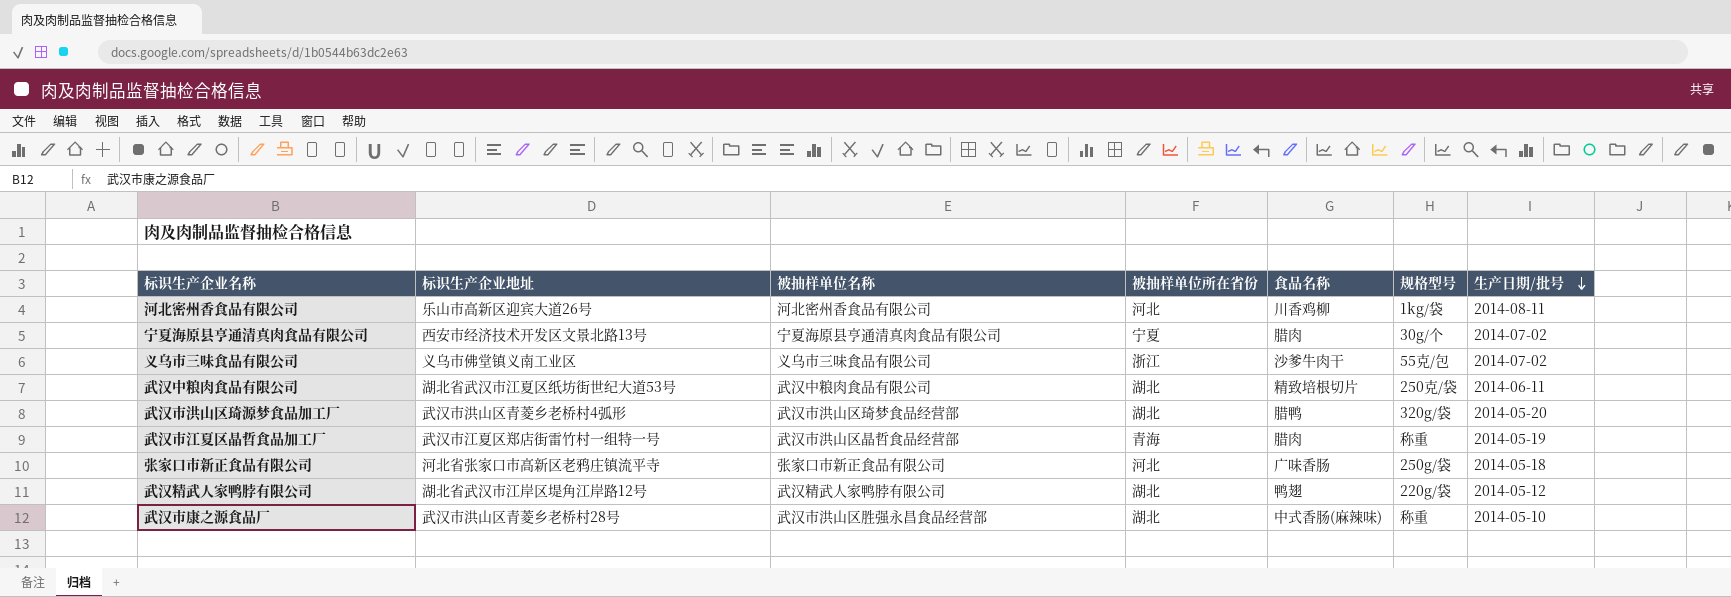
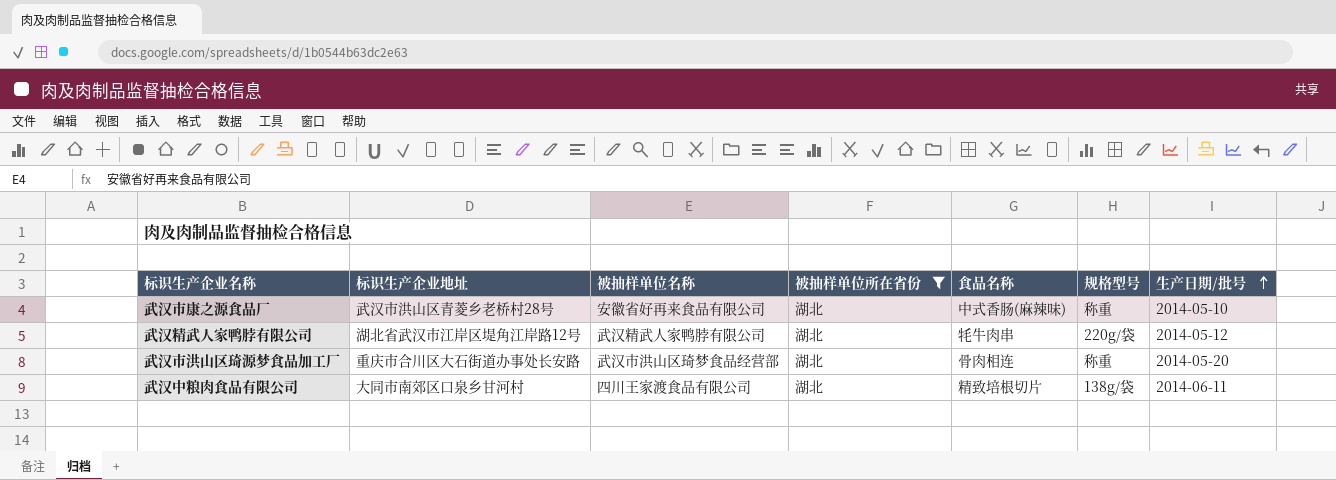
filter: none -> 被抽样单位所在省份 = 湖北
row order: 生产日期/批号 descending -> 生产日期/批号 ascending
武汉市康之源食品厂 | 被抽样单位名称: 武汉市洪山区胜强永昌食品经营部 -> 安徽省好再来食品有限公司
武汉精武人家鸭脖有限公司 | 食品名称: 鸭翅 -> 牦牛肉串
武汉市洪山区琦源梦食品加工厂 | 标识生产企业地址: 武汉市洪山区青菱乡老桥村4弧形 -> 重庆市合川区大石街道办事处长安路
武汉市洪山区琦源梦食品加工厂 | 食品名称: 腊鸭 -> 骨肉相连
武汉市洪山区琦源梦食品加工厂 | 规格型号: 320g/袋 -> 称重
武汉中粮肉食品有限公司 | 标识生产企业地址: 湖北省武汉市江夏区纸坊街世纪大道53号 -> 大同市南郊区口泉乡甘河村
武汉中粮肉食品有限公司 | 被抽样单位名称: 武汉中粮肉食品有限公司 -> 四川王家渡食品有限公司
武汉中粮肉食品有限公司 | 规格型号: 250克/袋 -> 138g/袋

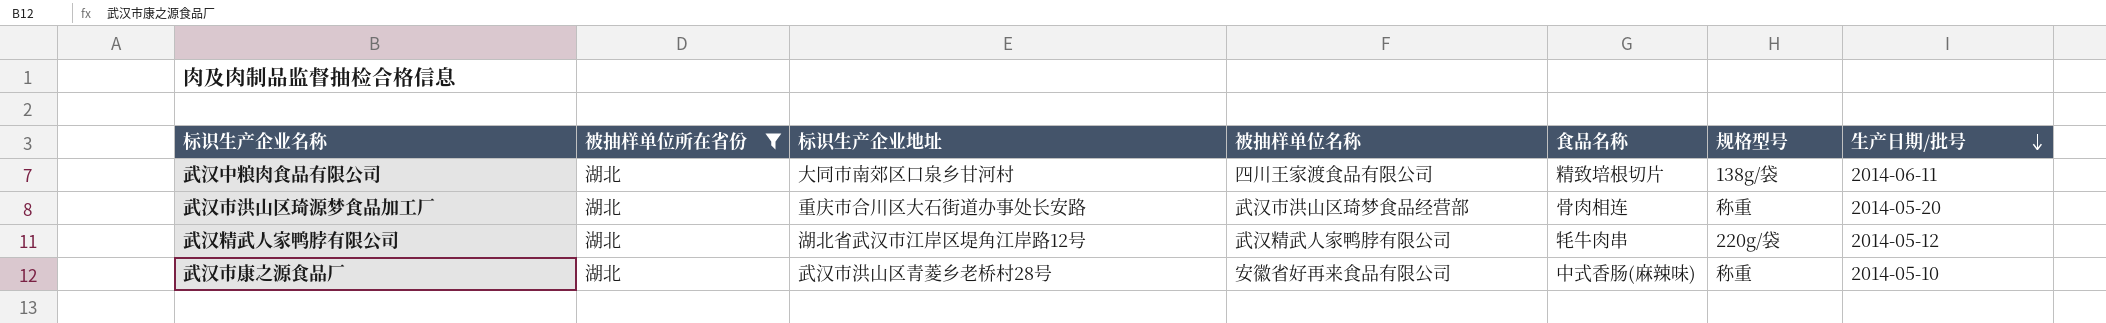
row order: 生产日期/批号 ascending -> 生产日期/批号 descending
column 被抽样单位所在省份 | position: 4 -> 2

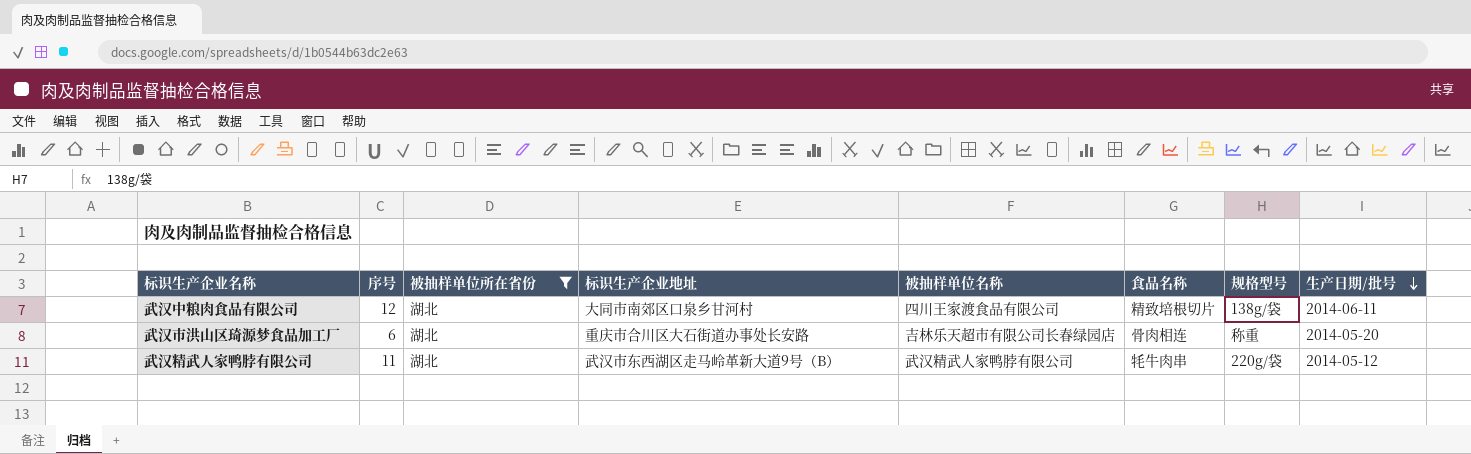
column 序号 | position: none -> 2
row 武汉市康之源食品厂: 湖北 | 武汉市洪山区青菱乡老桥村28号 | 安徽省好再来食品有限公司 | 中式香肠(麻辣味) | 称重 | 2014-05-10 -> none
武汉市洪山区琦源梦食品加工厂 | 被抽样单位名称: 武汉市洪山区琦梦食品经营部 -> 吉林乐天超市有限公司长春绿园店
武汉精武人家鸭脖有限公司 | 标识生产企业地址: 湖北省武汉市江岸区堤角江岸路12号 -> 武汉市东西湖区走马岭革新大道9号（B）

